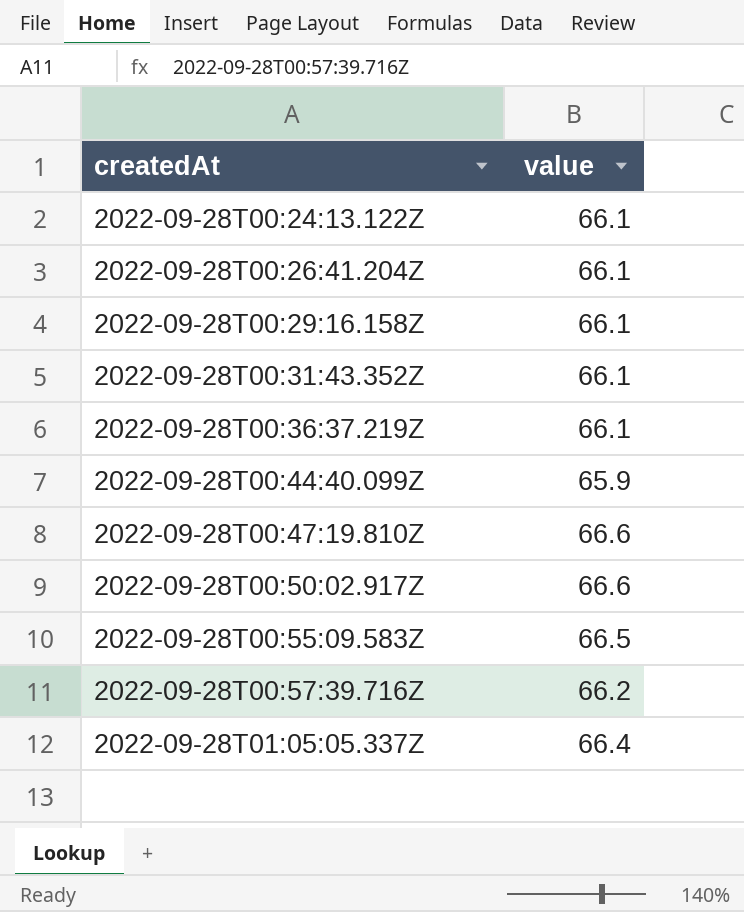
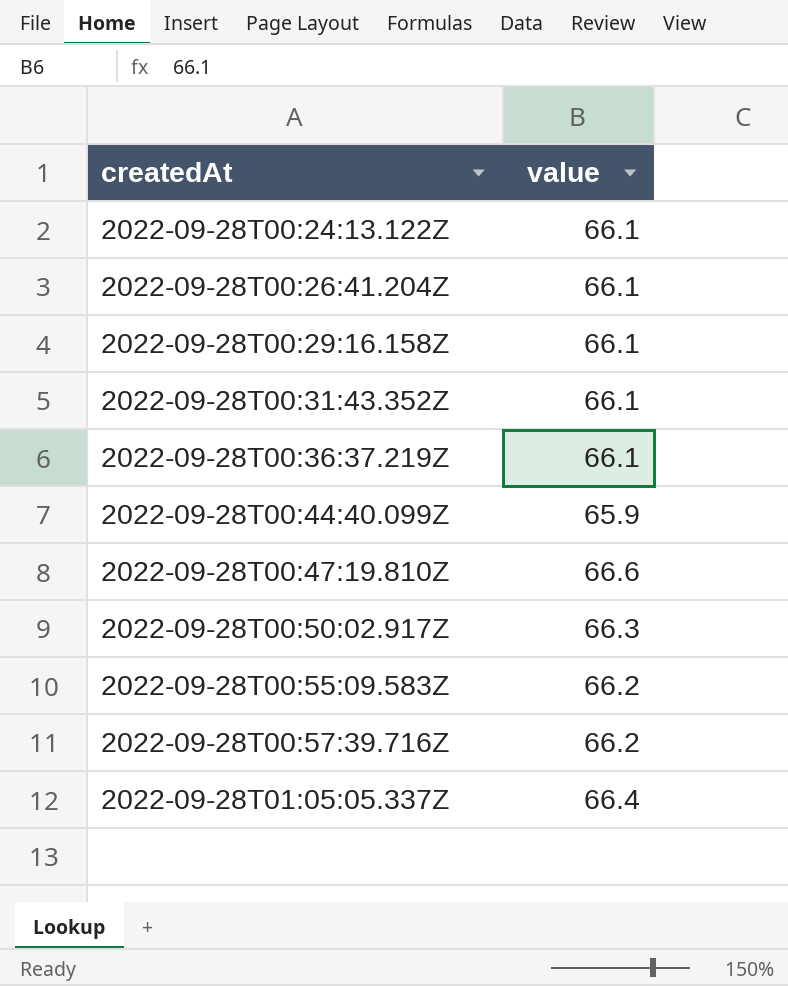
2022-09-28T00:50:02.917Z | value: 66.6 -> 66.3
2022-09-28T00:55:09.583Z | value: 66.5 -> 66.2

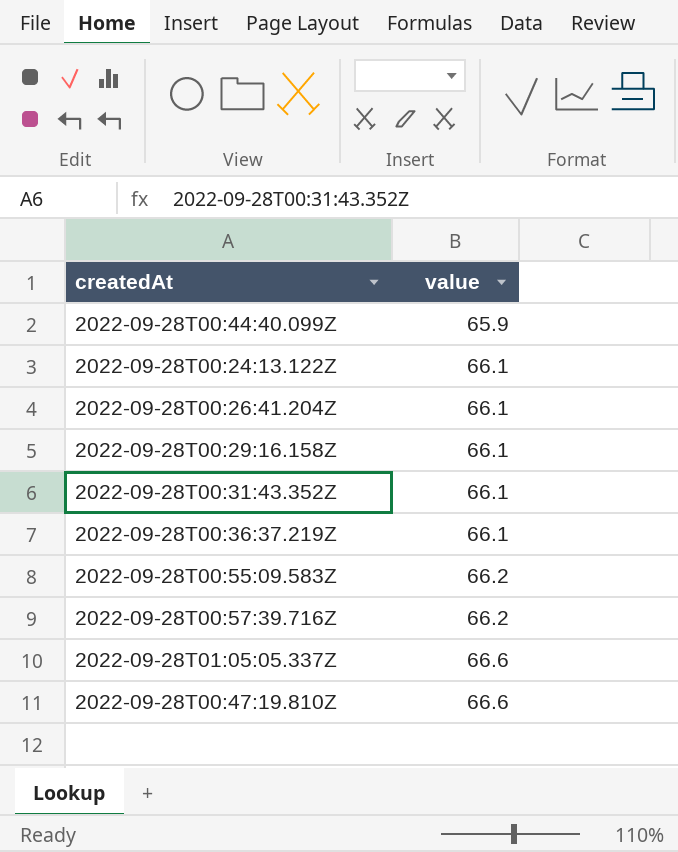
row order: createdAt ascending -> value ascending
row 2022-09-28T00:50:02.917Z: 66.3 -> none
2022-09-28T01:05:05.337Z | value: 66.4 -> 66.6

